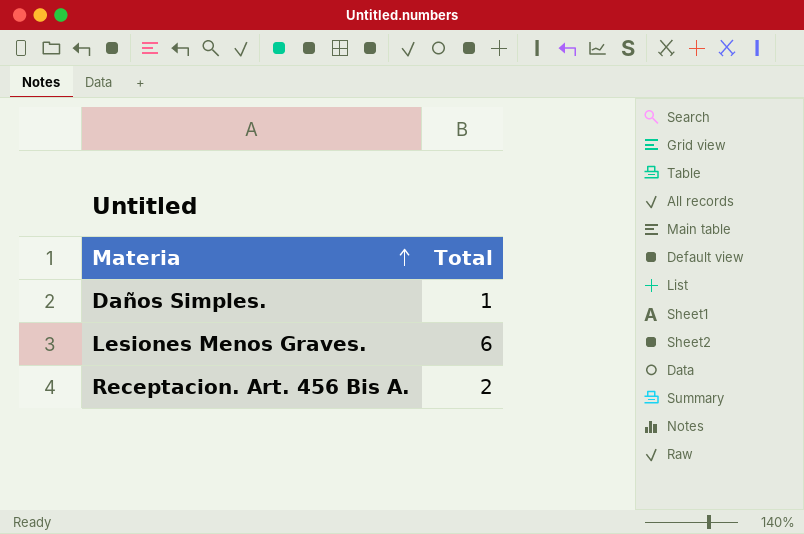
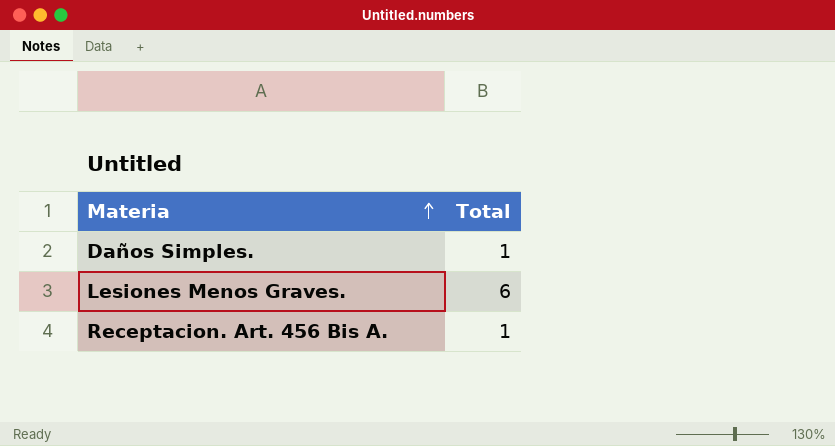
Receptacion. Art. 456 Bis A. | Total: 2 -> 1

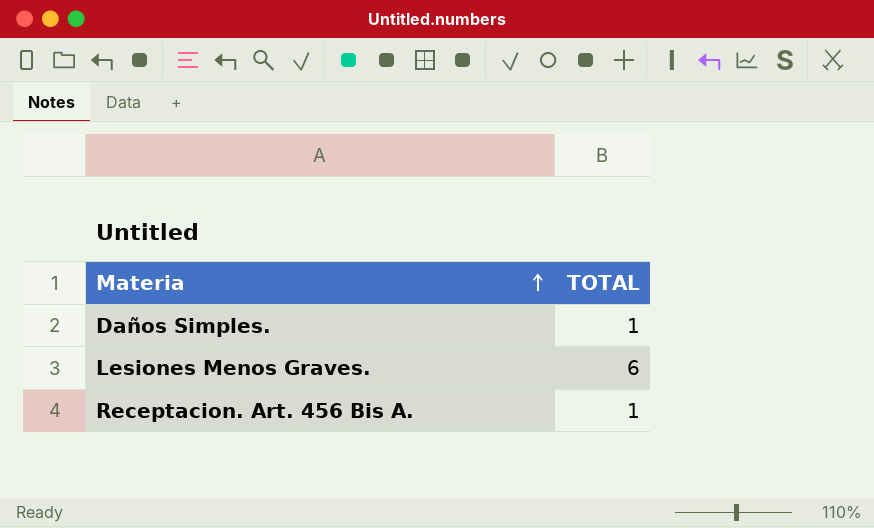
column name: Total -> TOTAL

